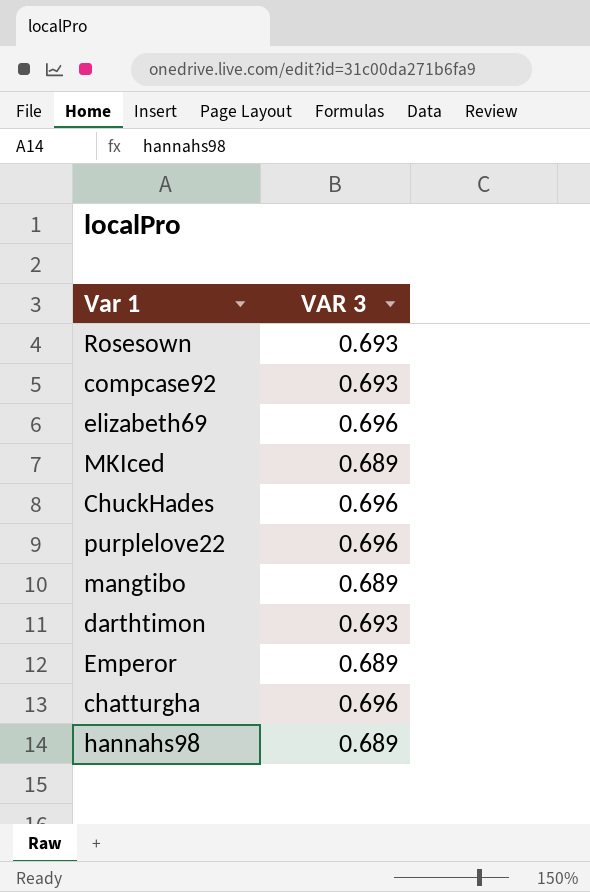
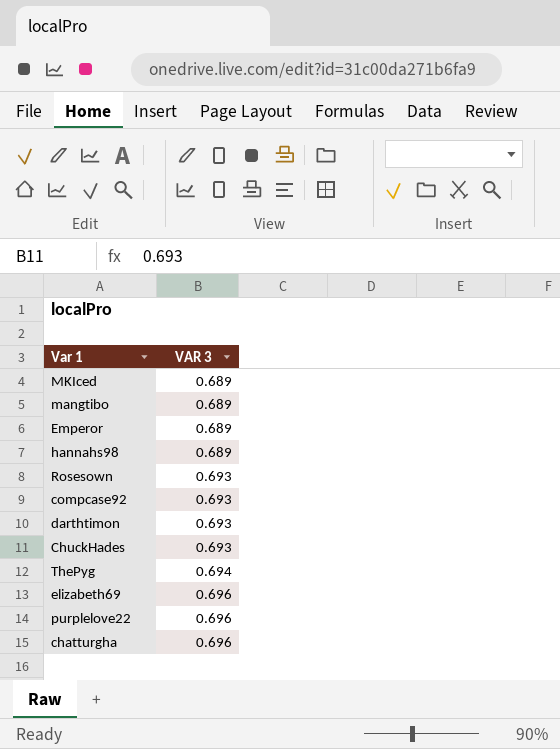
row order: none -> VAR 3 ascending
ChuckHades | VAR 3: 0.696 -> 0.693
row ThePyg: none -> 0.694

